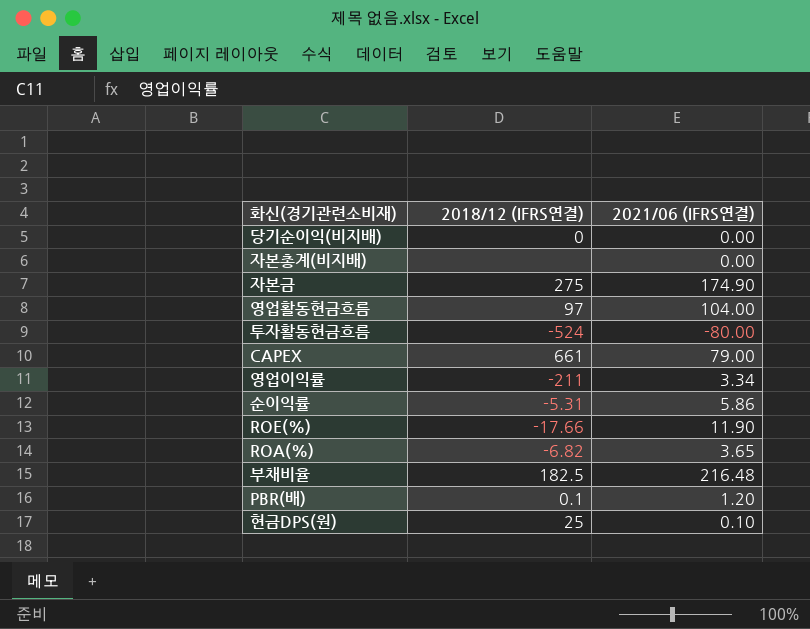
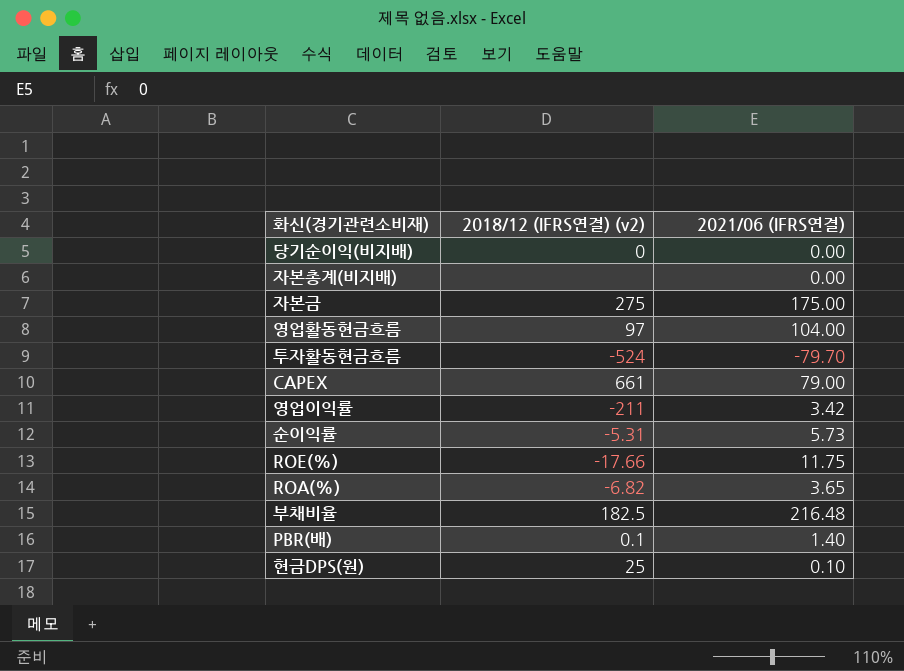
column name: 2018/12 (IFRS연결) -> 2018/12 (IFRS연결) (v2)
자본금 | 2021/06 (IFRS연결): 174.90 -> 175.00
투자활동현금흐름 | 2021/06 (IFRS연결): -80.00 -> -79.70
영업이익률 | 2021/06 (IFRS연결): 3.34 -> 3.42
순이익률 | 2021/06 (IFRS연결): 5.86 -> 5.73
ROE(%) | 2021/06 (IFRS연결): 11.90 -> 11.75
PBR(배) | 2021/06 (IFRS연결): 1.20 -> 1.40

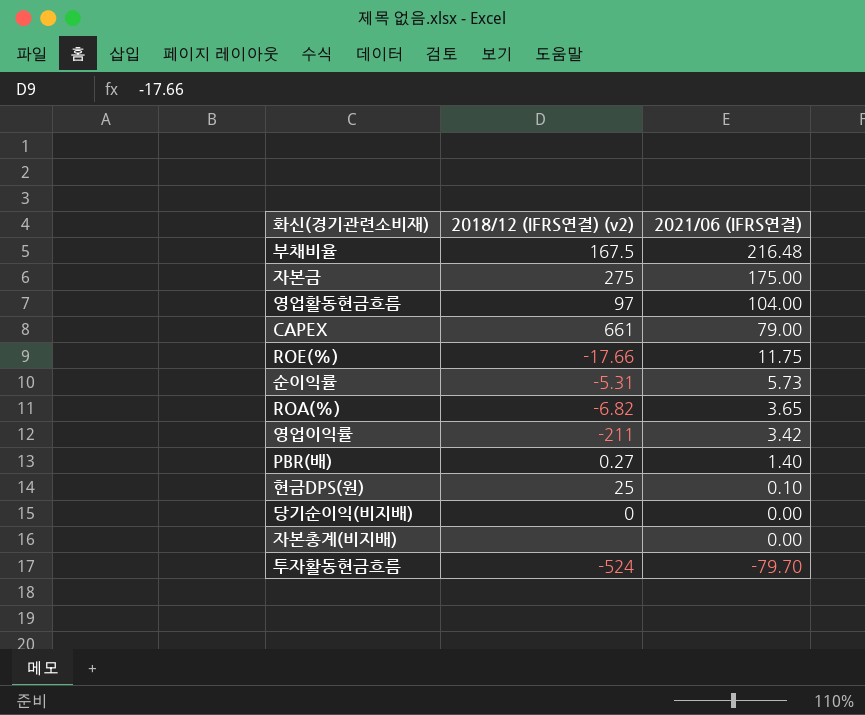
row order: none -> 2021/06 (IFRS연결) descending
부채비율 | 2018/12 (IFRS연결) (v2): 182.5 -> 167.5
PBR(배) | 2018/12 (IFRS연결) (v2): 0.1 -> 0.27

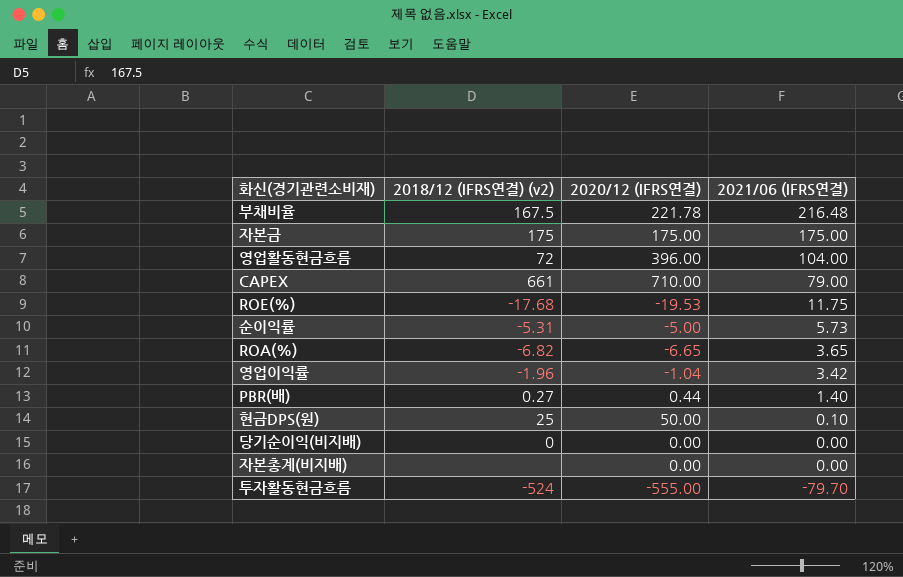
column 2020/12 (IFRS연결) | position: none -> 3
자본금 | 2018/12 (IFRS연결) (v2): 275 -> 175
영업활동현금흐름 | 2018/12 (IFRS연결) (v2): 97 -> 72
ROE(%) | 2018/12 (IFRS연결) (v2): -17.66 -> -17.68
영업이익률 | 2018/12 (IFRS연결) (v2): -211 -> -1.96

